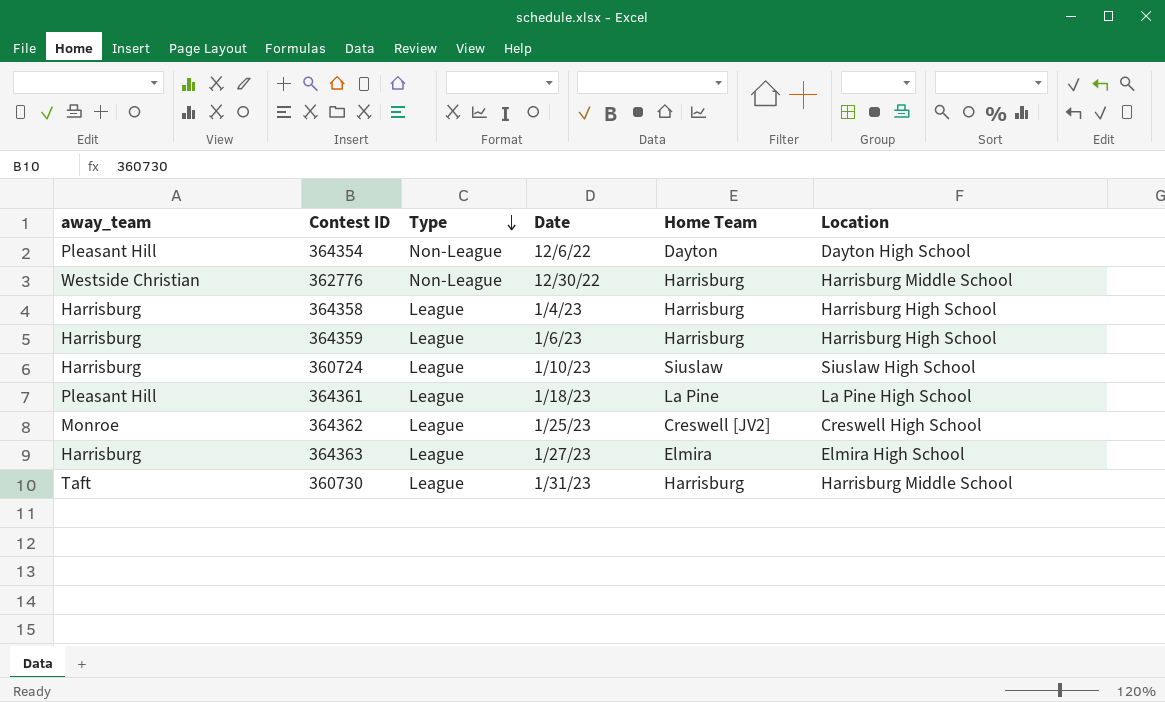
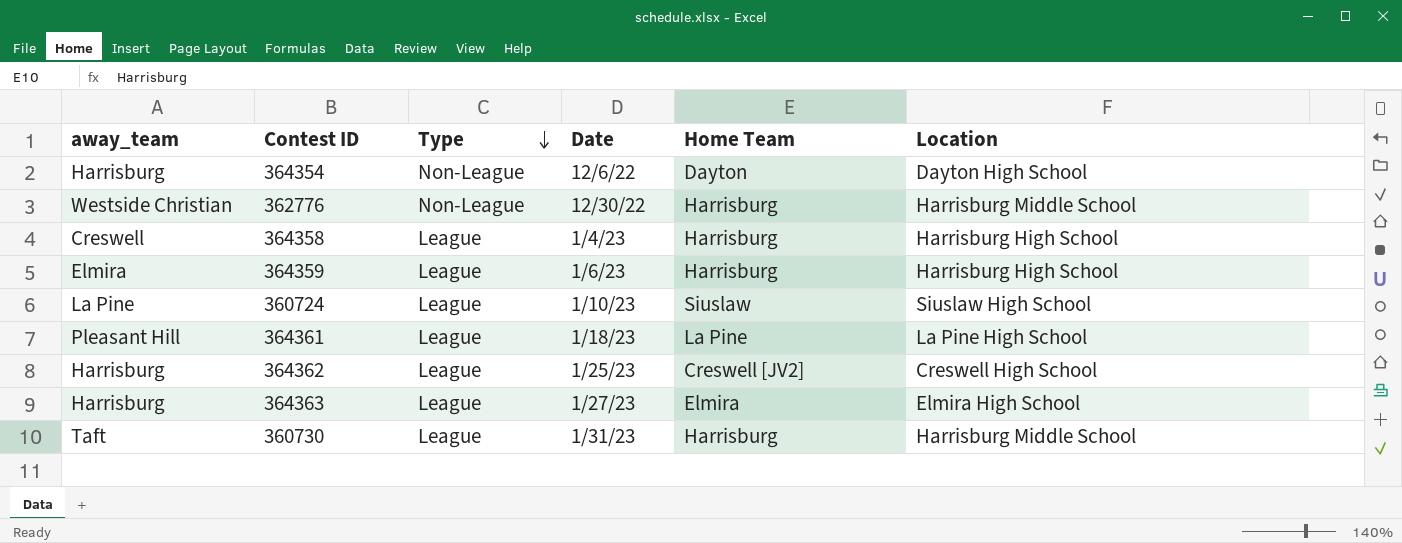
364354 | away_team: Pleasant Hill -> Harrisburg
364358 | away_team: Harrisburg -> Creswell
364359 | away_team: Harrisburg -> Elmira
360724 | away_team: Harrisburg -> La Pine
364362 | away_team: Monroe -> Harrisburg

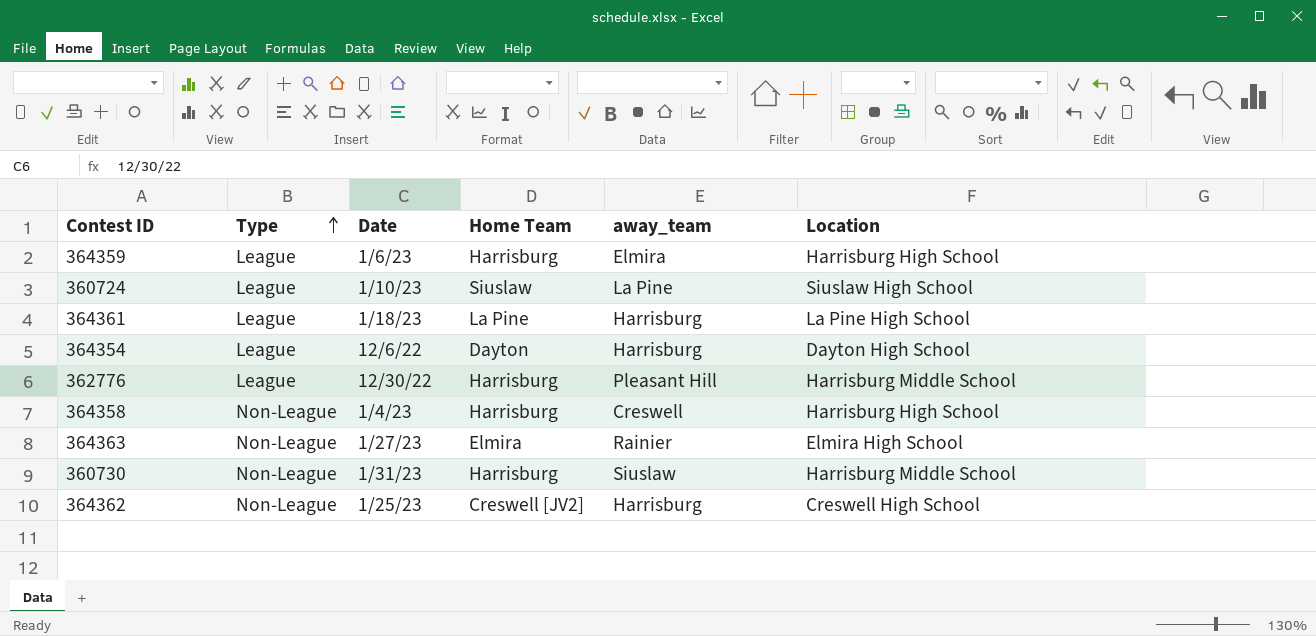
row order: Type descending -> Type ascending
column away_team | position: 1 -> 5
364361 | away_team: Pleasant Hill -> Harrisburg
364354 | Type: Non-League -> League
362776 | Type: Non-League -> League
362776 | away_team: Westside Christian -> Pleasant Hill
364358 | Type: League -> Non-League
364363 | Type: League -> Non-League
364363 | away_team: Harrisburg -> Rainier
360730 | Type: League -> Non-League
360730 | away_team: Taft -> Siuslaw
364362 | Type: League -> Non-League

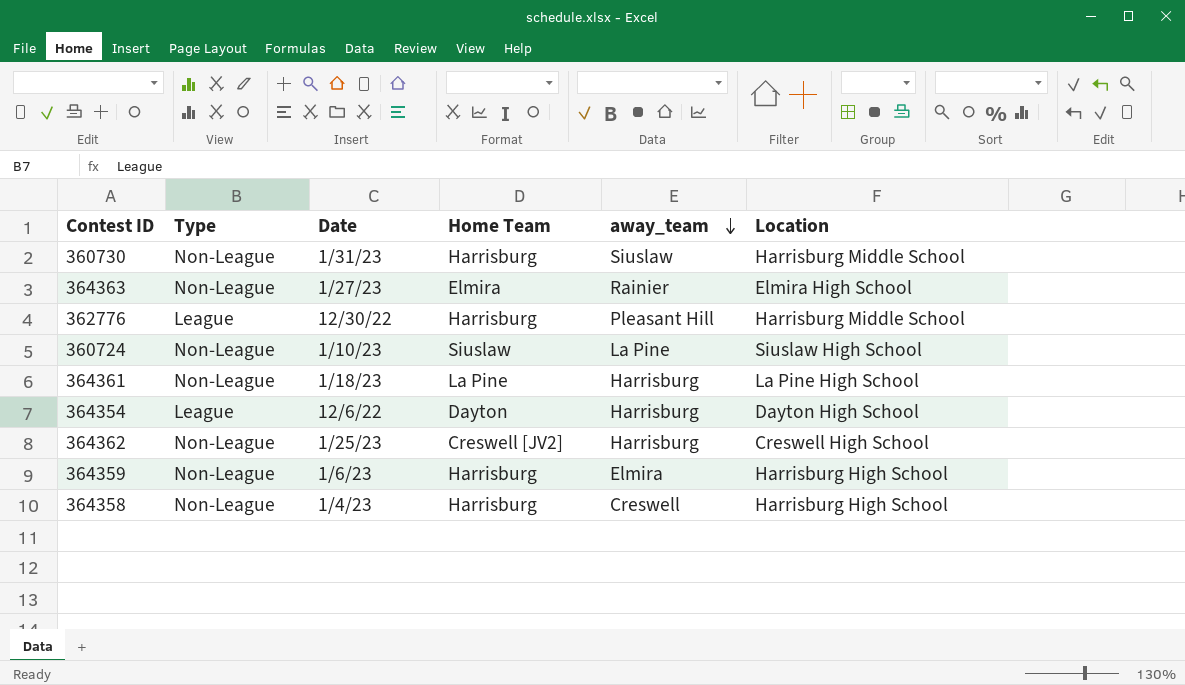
row order: Type ascending -> away_team descending
360724 | Type: League -> Non-League
364361 | Type: League -> Non-League
364359 | Type: League -> Non-League

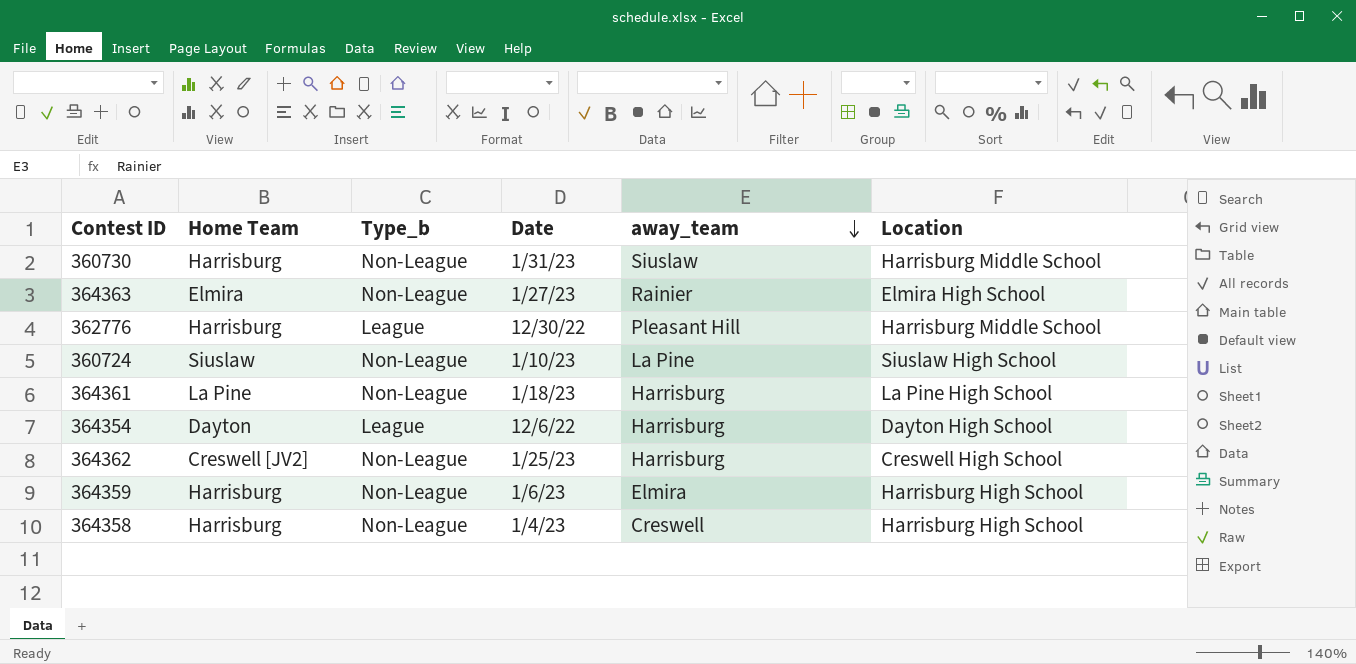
column Home Team | position: 4 -> 2
column name: Type -> Type_b

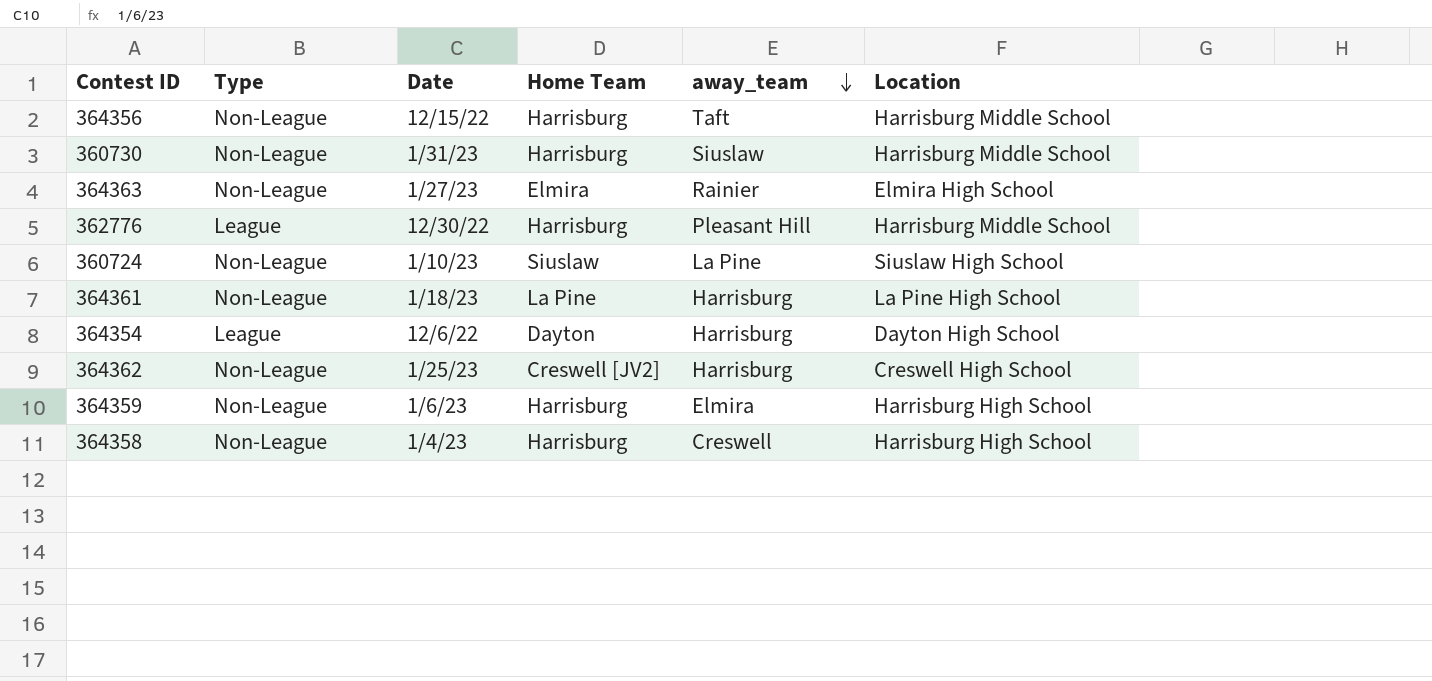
column name: Type_b -> Type
column Home Team | position: 2 -> 4
row 364356: none -> Non-League | 12/15/22 | Harrisburg | Taft | Harrisburg Middle School

